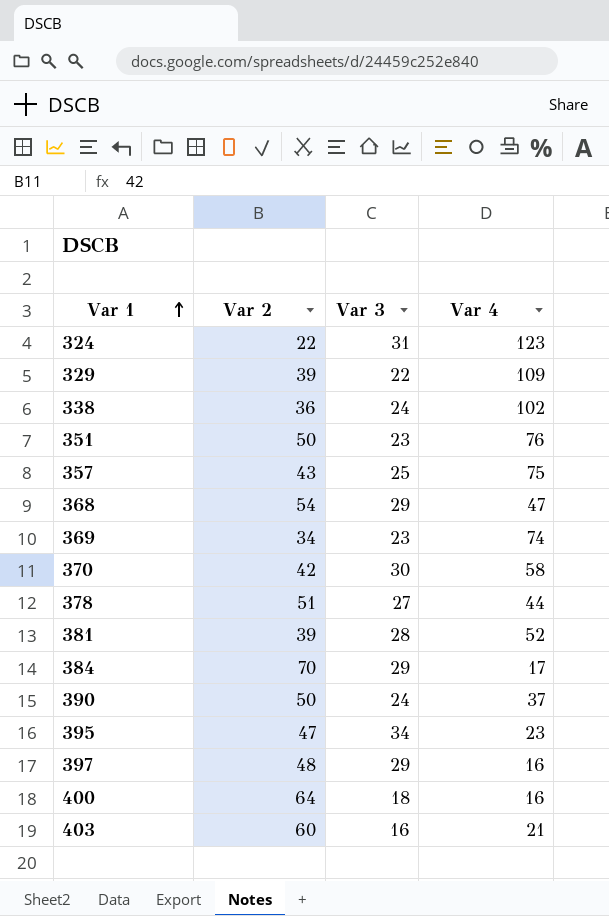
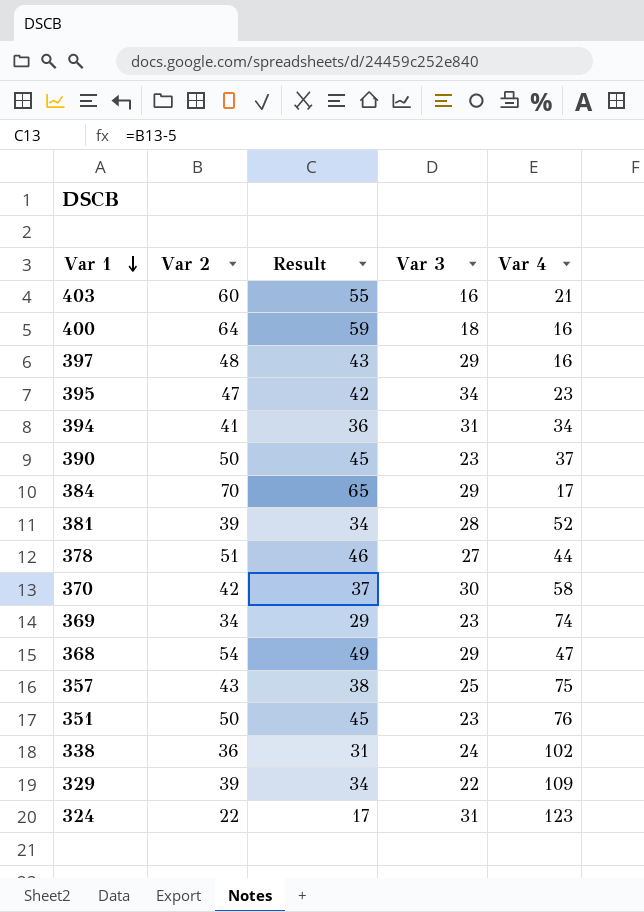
row order: Var 1 ascending -> Var 1 descending
column Result | formula: none -> [Var 2] - 5
row 394: none -> 41 | 36 | 31 | 34
390 | Var 3: 24 -> 23

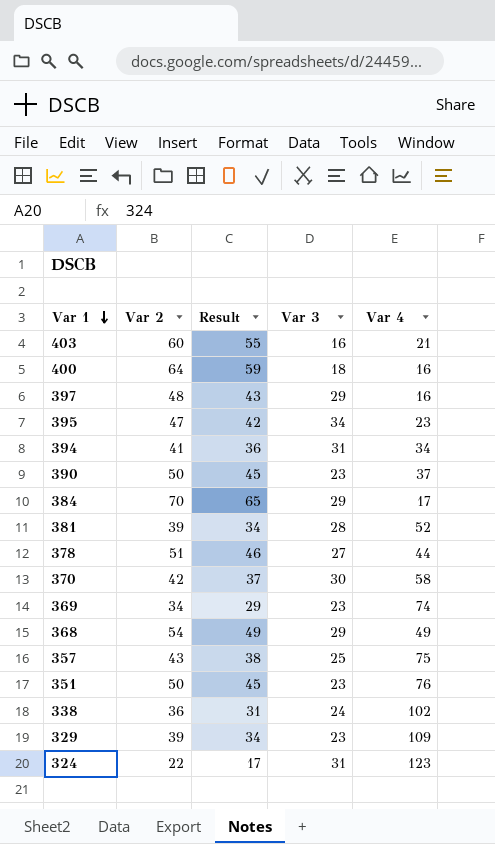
368 | Var 4: 47 -> 49
329 | Var 3: 22 -> 23

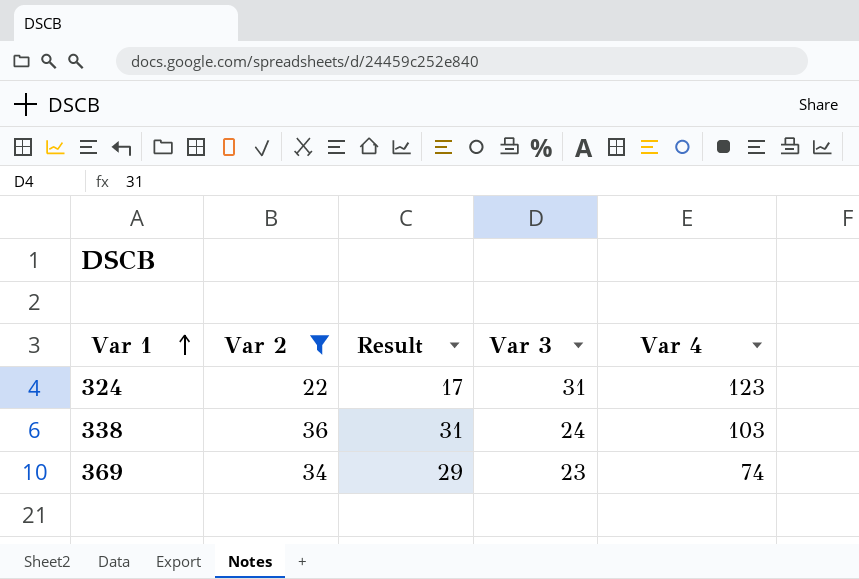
filter: none -> Var 2 <= 36
row order: Var 1 descending -> Var 1 ascending
338 | Var 4: 102 -> 103

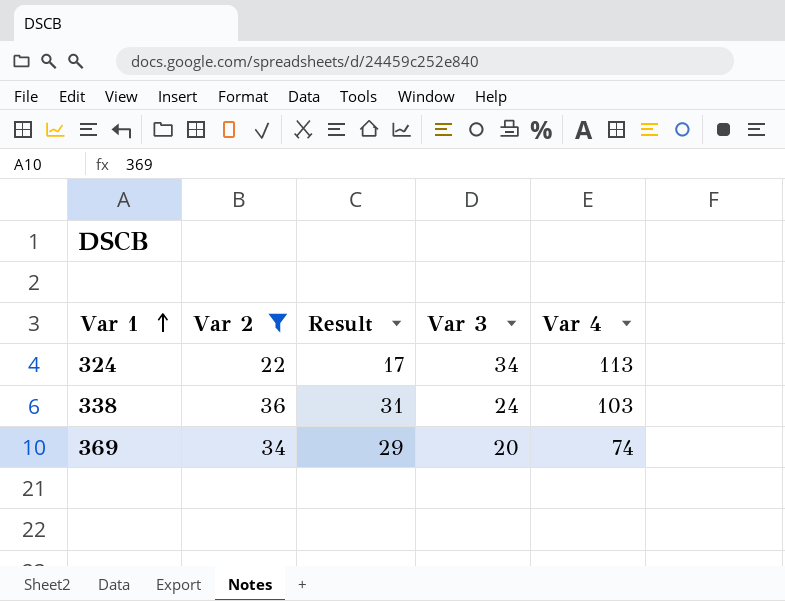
324 | Var 3: 31 -> 34
324 | Var 4: 123 -> 113
369 | Var 3: 23 -> 20

